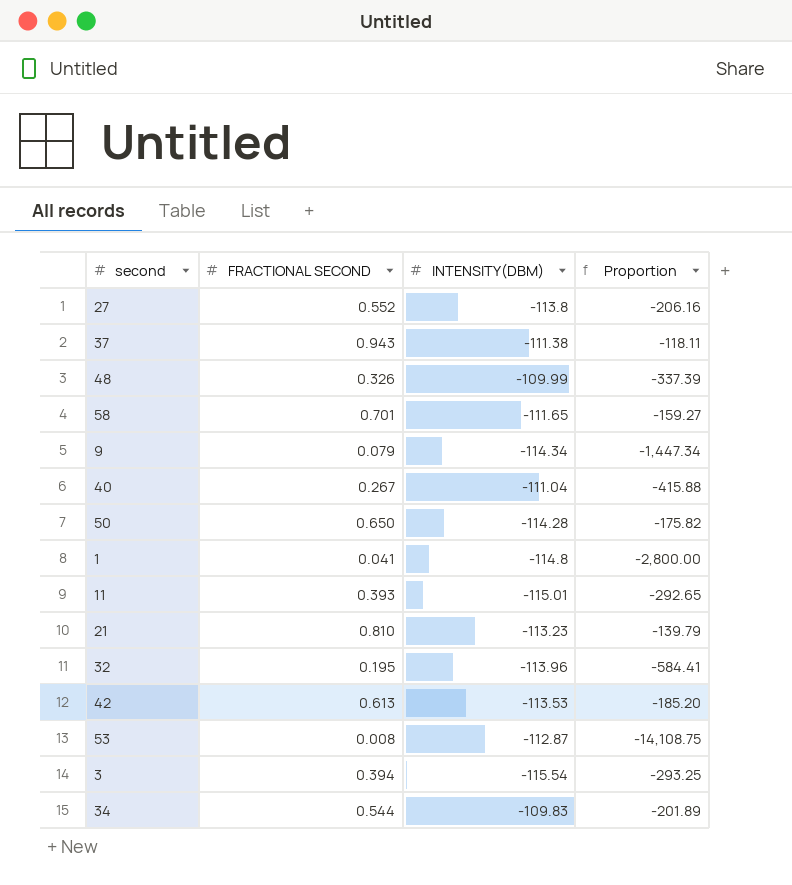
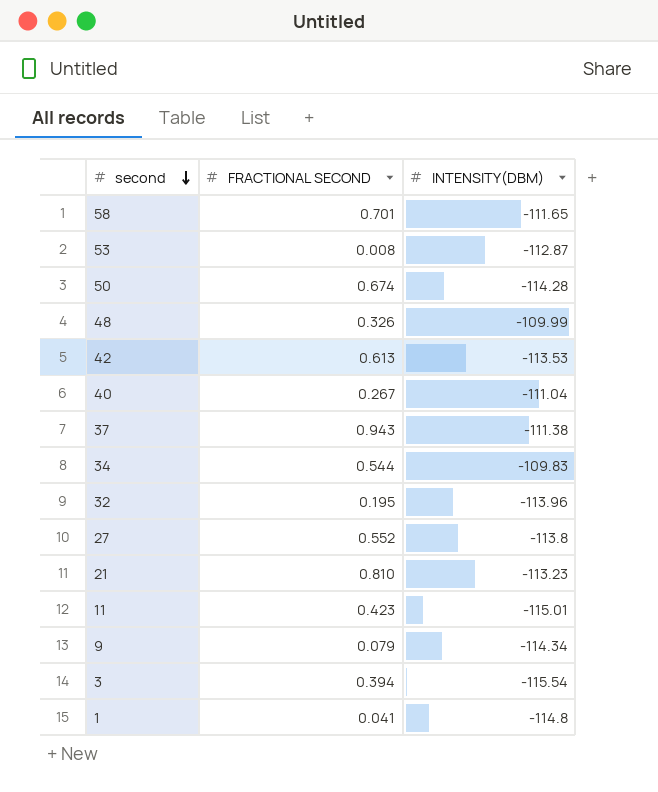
row order: none -> second descending
column Proportion | formula: [INTENSITY(DBM)] / [FRACTIONAL SECOND] -> none
50 | FRACTIONAL SECOND: 0.650 -> 0.674
11 | FRACTIONAL SECOND: 0.393 -> 0.423

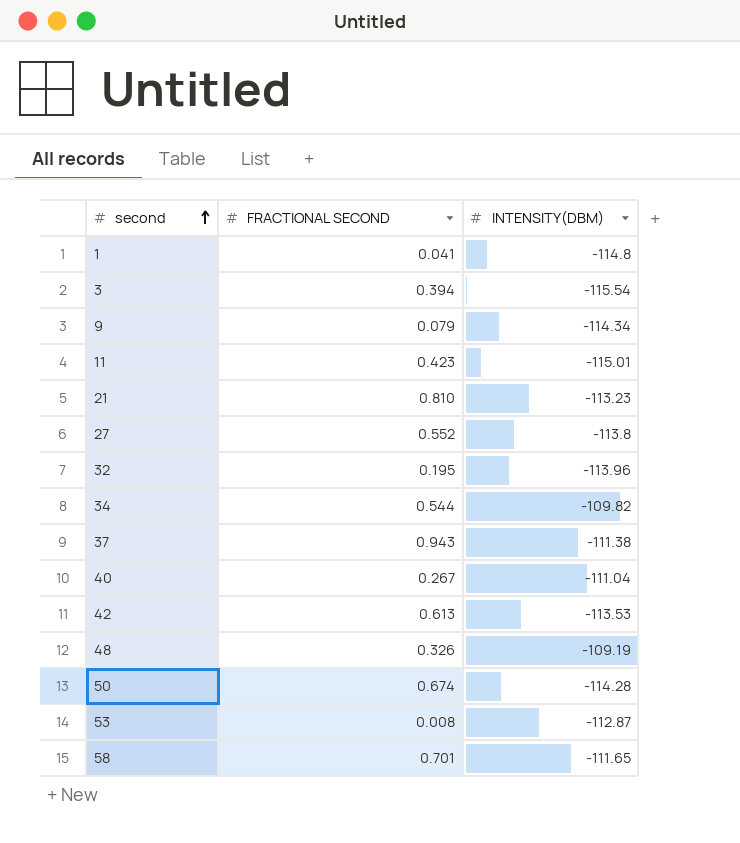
row order: second descending -> second ascending
34 | INTENSITY(DBM): -109.83 -> -109.82
48 | INTENSITY(DBM): -109.99 -> -109.19

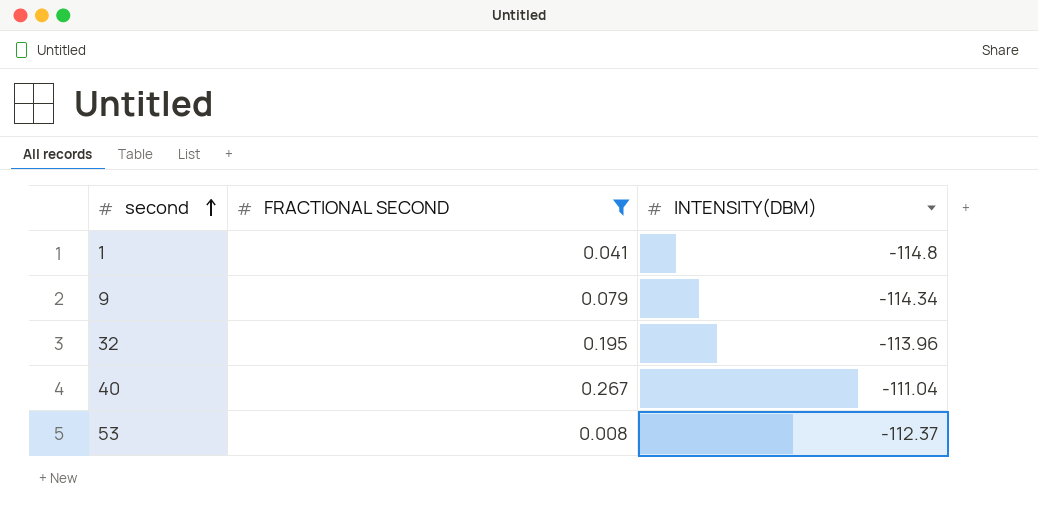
filter: none -> FRACTIONAL SECOND <= 0.267
53 | INTENSITY(DBM): -112.87 -> -112.37

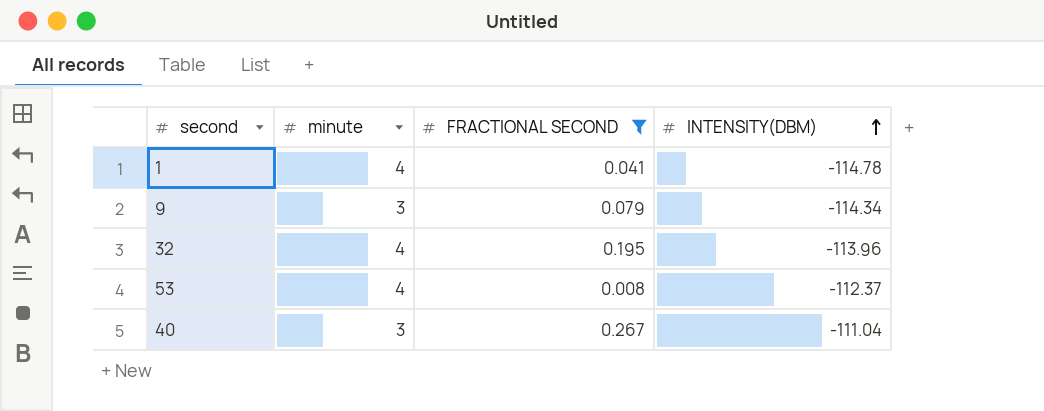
row order: second ascending -> INTENSITY(DBM) ascending
column minute | position: none -> 2
1 | INTENSITY(DBM): -114.8 -> -114.78

